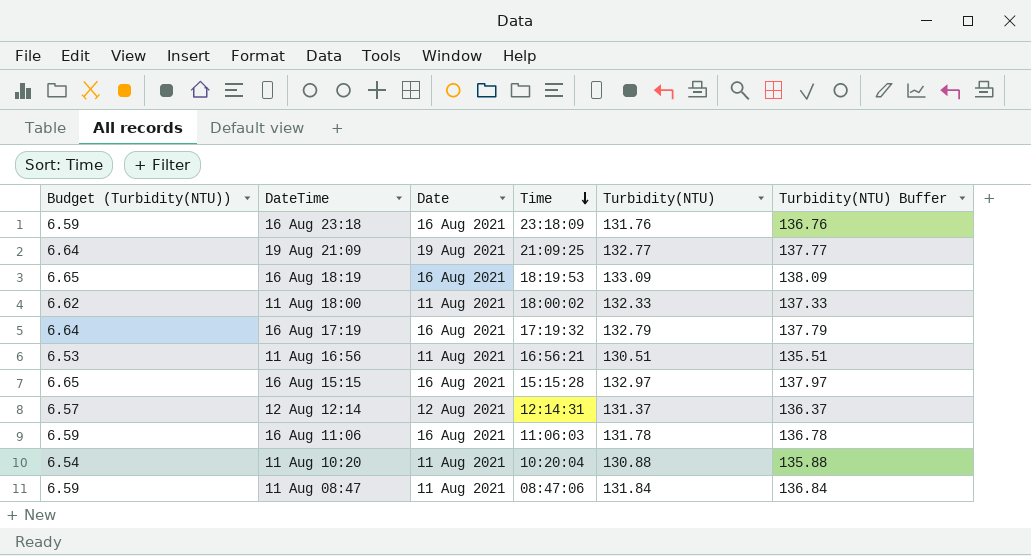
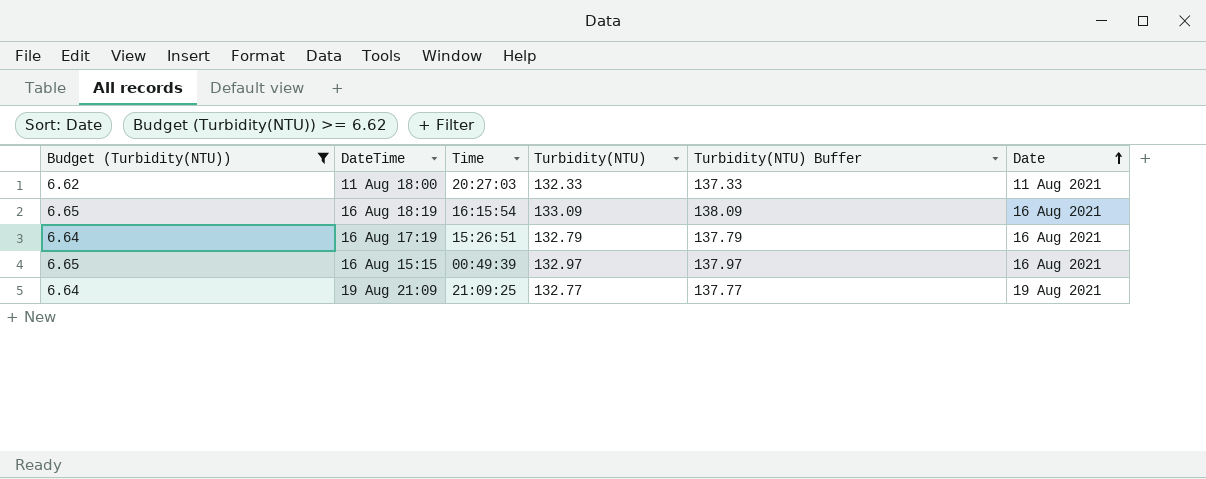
filter: none -> Budget (Turbidity(NTU)) >= 6.62
row order: Time descending -> Date ascending
column Date | position: 3 -> 6
11 Aug 18:00 | Time: 18:00:02 -> 20:27:03
16 Aug 18:19 | Time: 18:19:53 -> 16:15:54
16 Aug 17:19 | Time: 17:19:32 -> 15:26:51
16 Aug 15:15 | Time: 15:15:28 -> 00:49:39

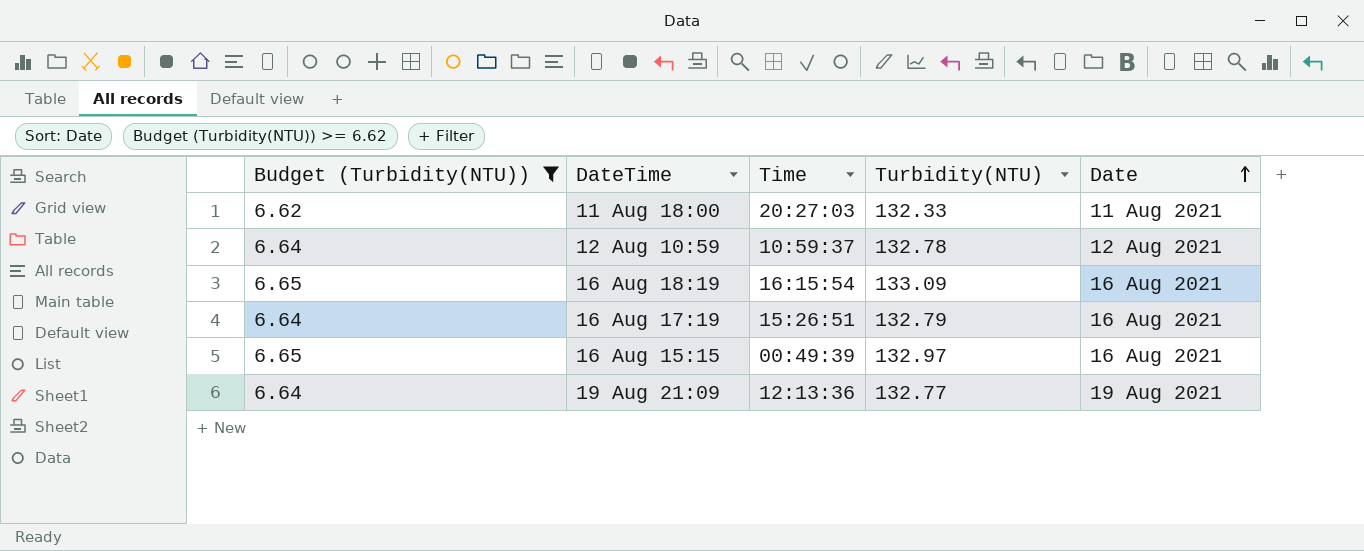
column Turbidity(NTU) Buffer | formula: [Turbidity(NTU)] + 5 -> none
row 12 Aug 10:59: none -> 6.64 | 10:59:37 | 132.78 | 12 Aug 2021
19 Aug 21:09 | Time: 21:09:25 -> 12:13:36

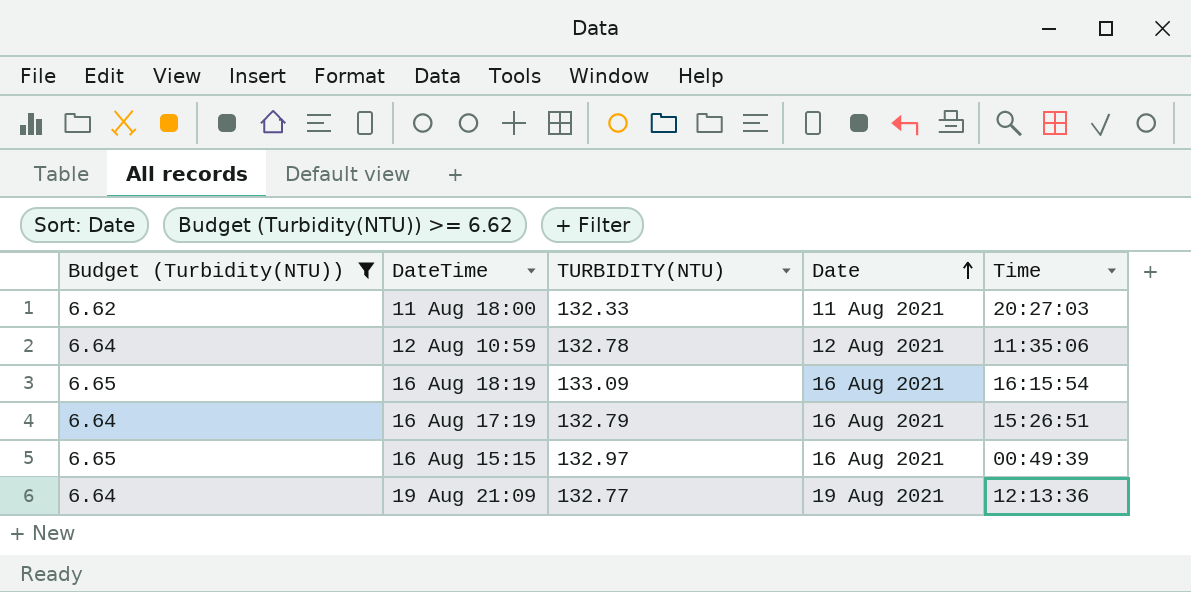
column name: Turbidity(NTU) -> TURBIDITY(NTU)
column Time | position: 3 -> 5
12 Aug 10:59 | Time: 10:59:37 -> 11:35:06

